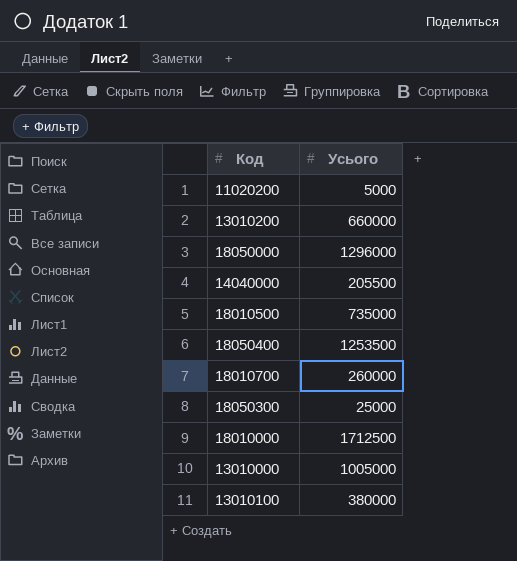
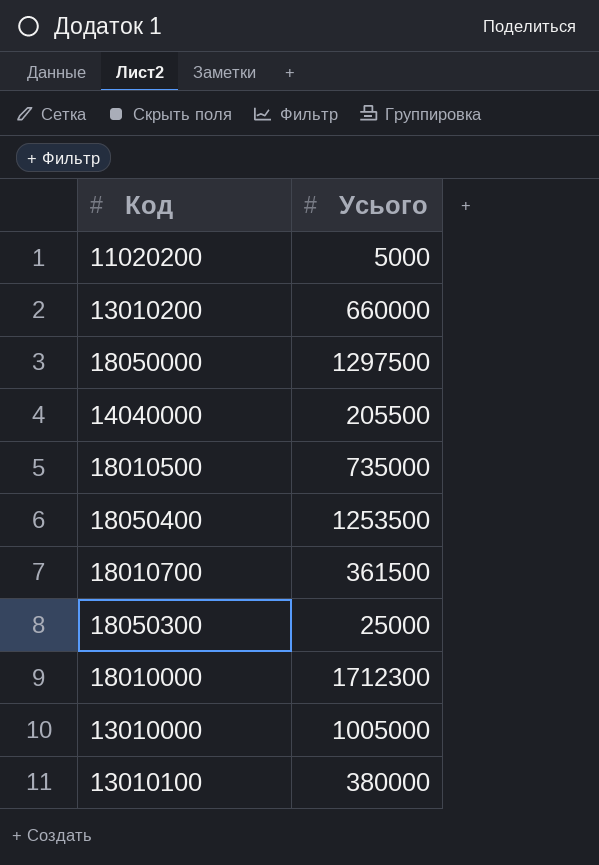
18050000 | Усього: 1296000 -> 1297500
18010700 | Усього: 260000 -> 361500
18010000 | Усього: 1712500 -> 1712300

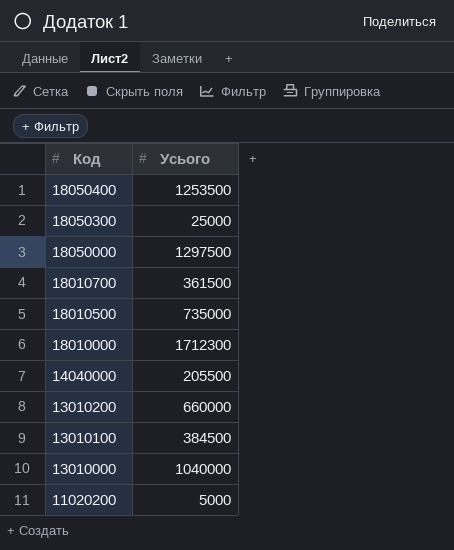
row order: none -> Код descending
13010100 | Усього: 380000 -> 384500
13010000 | Усього: 1005000 -> 1040000

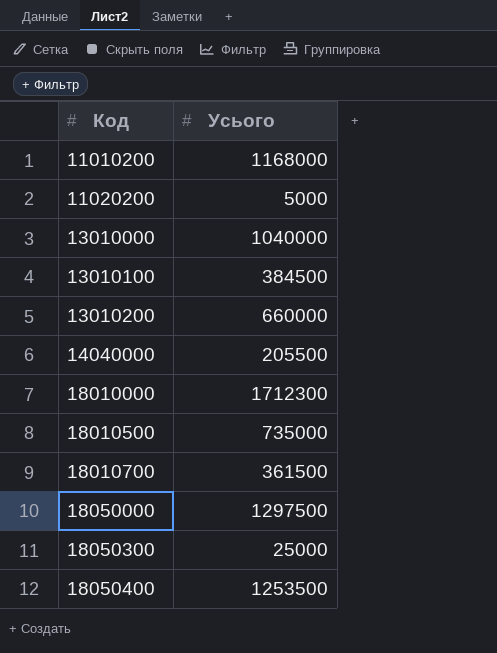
row order: Код descending -> Код ascending
row 11010200: none -> 1168000

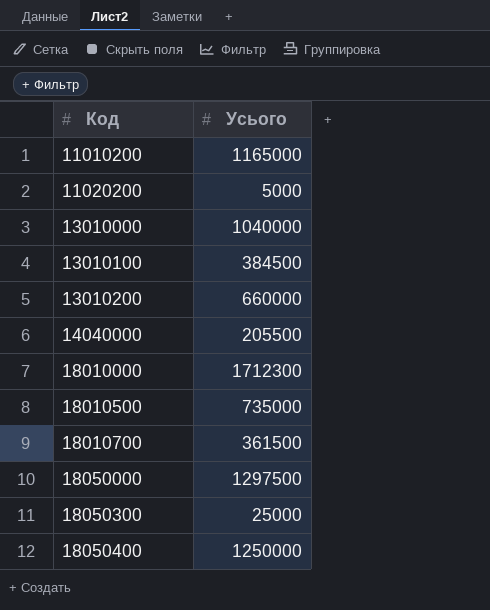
11010200 | Усього: 1168000 -> 1165000
18050400 | Усього: 1253500 -> 1250000

